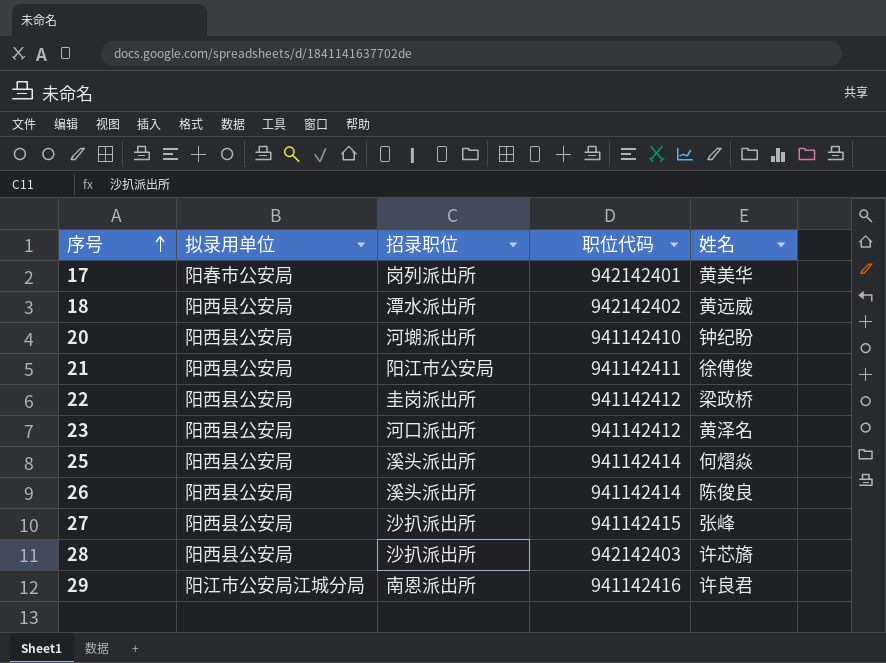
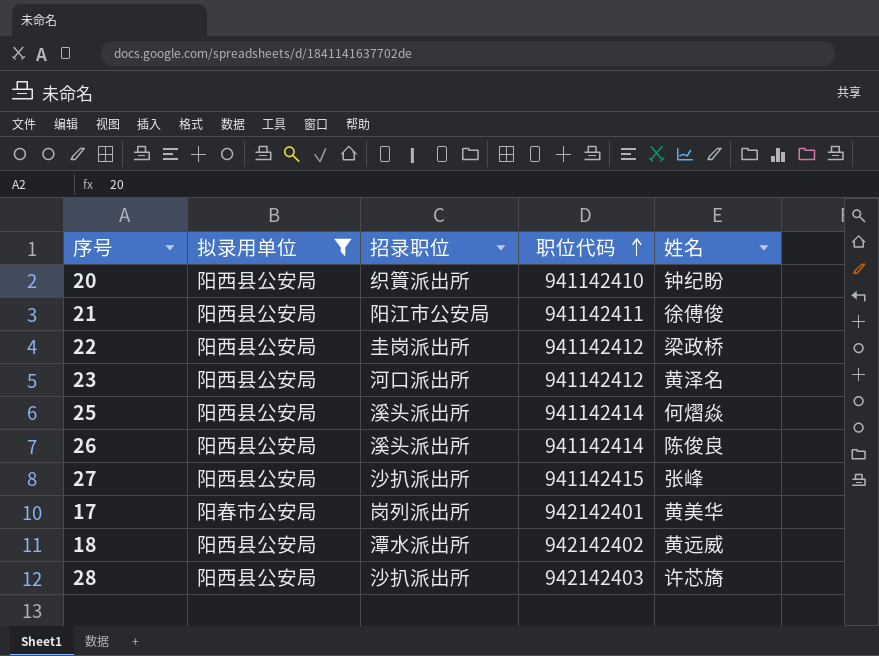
filter: none -> 拟录用单位 != 阳江市公安局江城分局
row order: 序号 ascending -> 职位代码 ascending
20 | 招录职位: 河㙟派出所 -> 织篢派出所

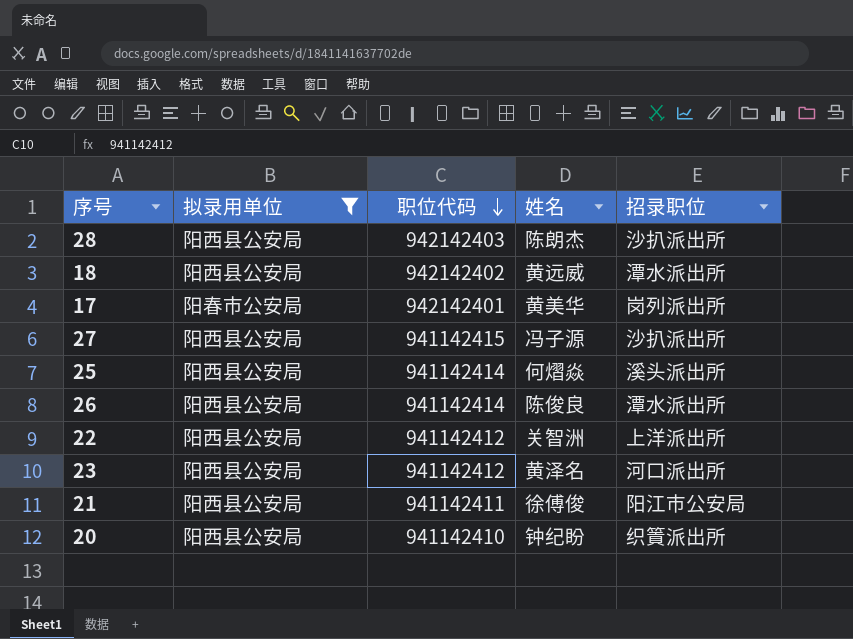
row order: 职位代码 ascending -> 职位代码 descending
column 招录职位 | position: 3 -> 5
28 | 姓名: 许芯旖 -> 陈朗杰
27 | 姓名: 张峰 -> 冯子源
26 | 招录职位: 溪头派出所 -> 潭水派出所
22 | 姓名: 梁政桥 -> 关智洲
22 | 招录职位: 圭岗派出所 -> 上洋派出所

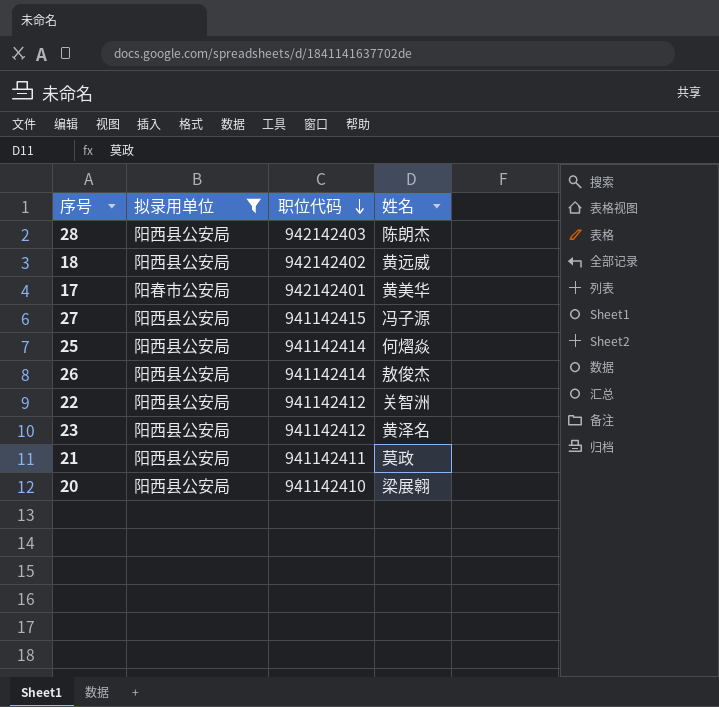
column 招录职位 | position: 5 -> none
26 | 姓名: 陈俊良 -> 敖俊杰
21 | 姓名: 徐傅俊 -> 莫政
20 | 姓名: 钟纪盼 -> 梁展翱

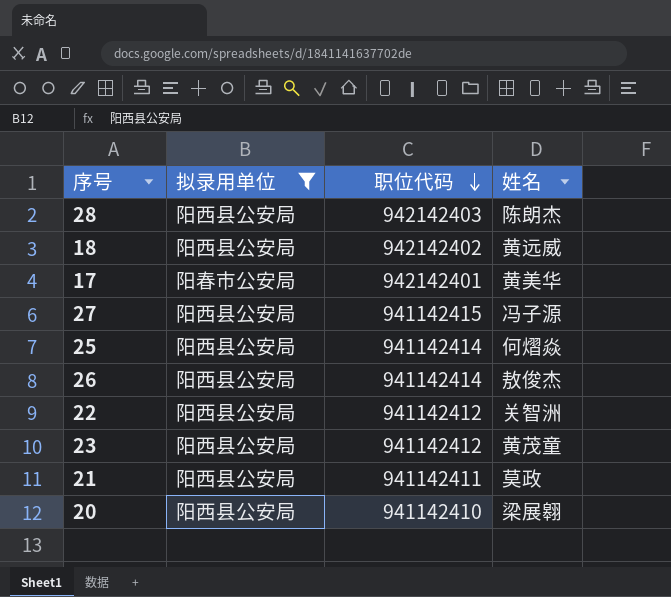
23 | 姓名: 黄泽名 -> 黄茂童

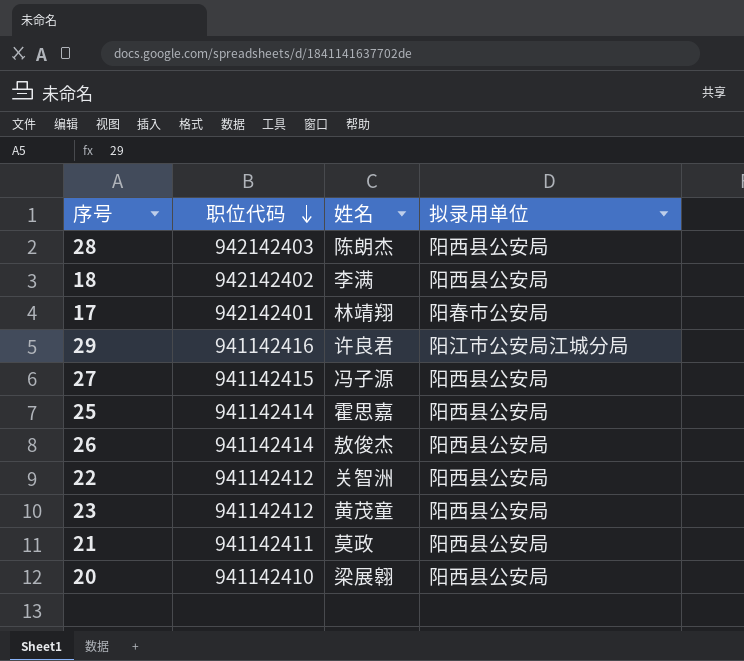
filter: 拟录用单位 != 阳江市公安局江城分局 -> none
column 拟录用单位 | position: 2 -> 4
18 | 姓名: 黄远威 -> 李满
17 | 姓名: 黄美华 -> 林靖翔
25 | 姓名: 何熠焱 -> 霍思嘉

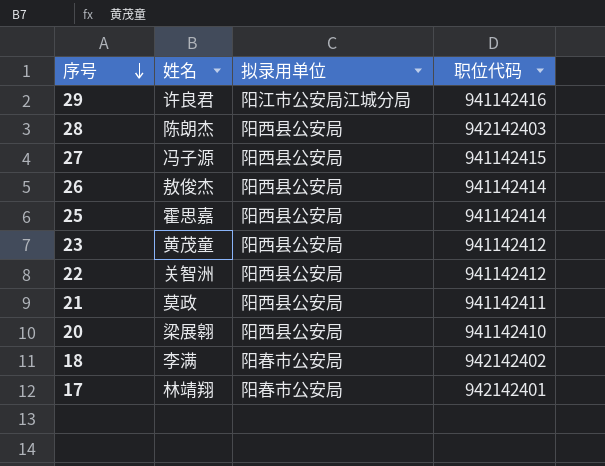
row order: 职位代码 descending -> 序号 descending
column 职位代码 | position: 2 -> 4
18 | 拟录用单位: 阳西县公安局 -> 阳春市公安局

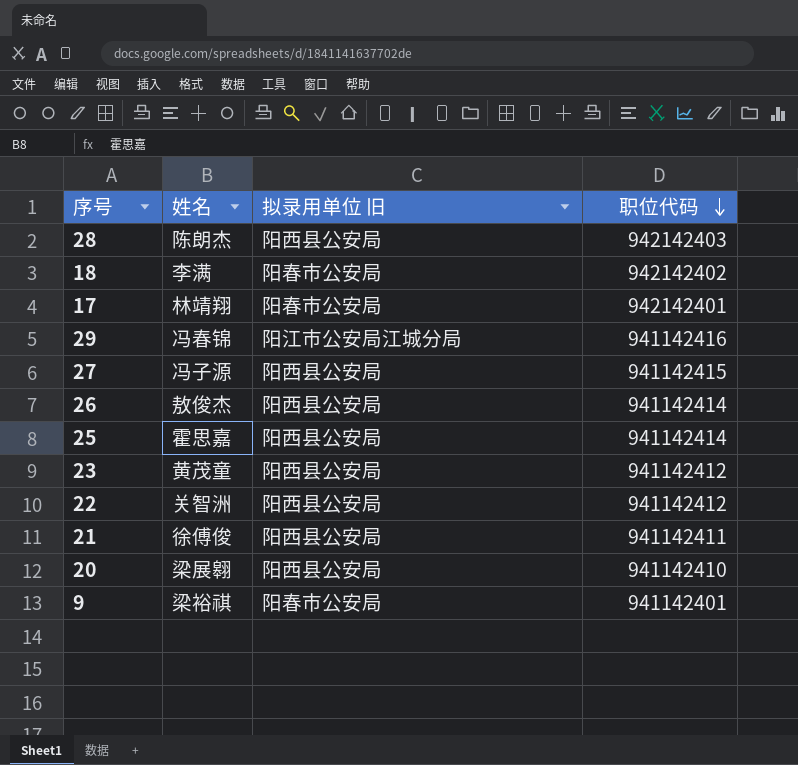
row order: 序号 descending -> 职位代码 descending
column name: 拟录用单位 -> 拟录用单位 旧
29 | 姓名: 许良君 -> 冯春锦
21 | 姓名: 莫政 -> 徐傅俊
row 9: none -> 梁裕祺 | 阳春市公安局 | 941142401

